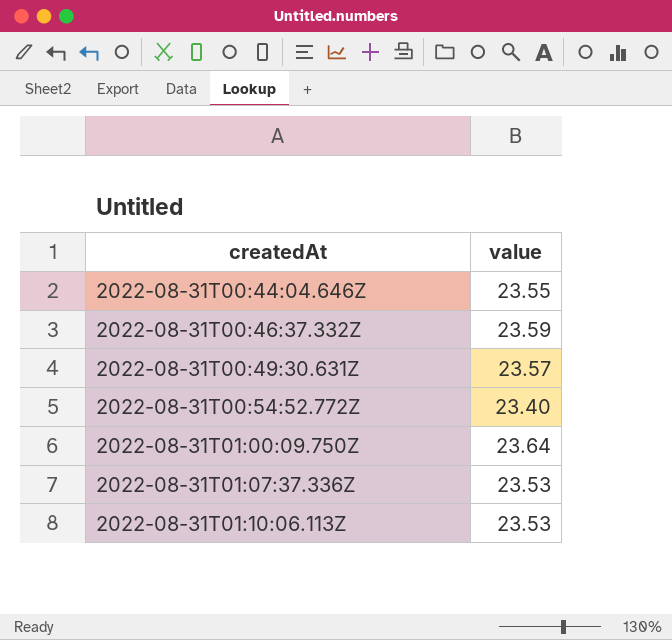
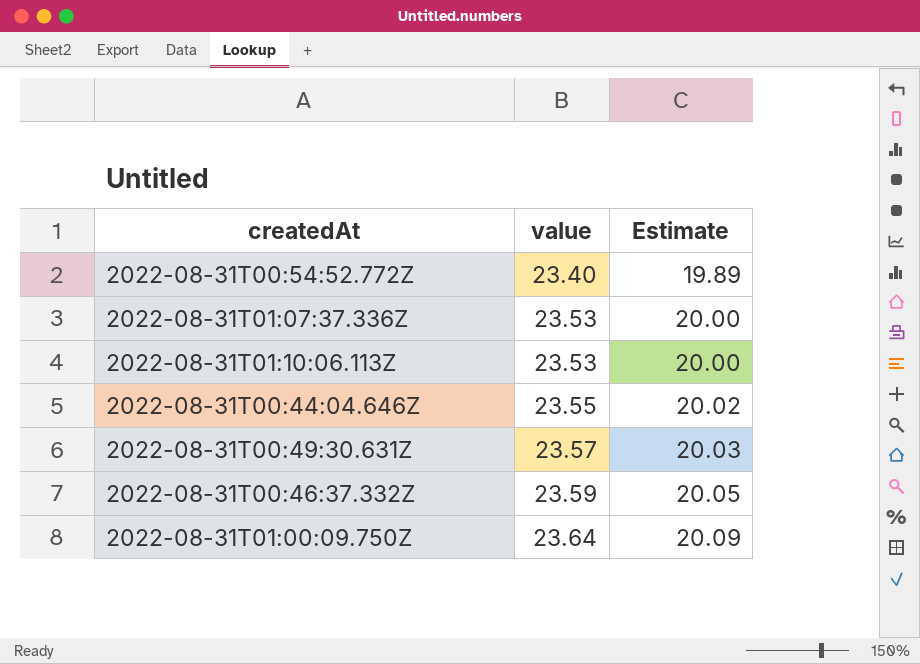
row order: createdAt ascending -> value ascending
column Estimate | formula: none -> [value] * 0.85

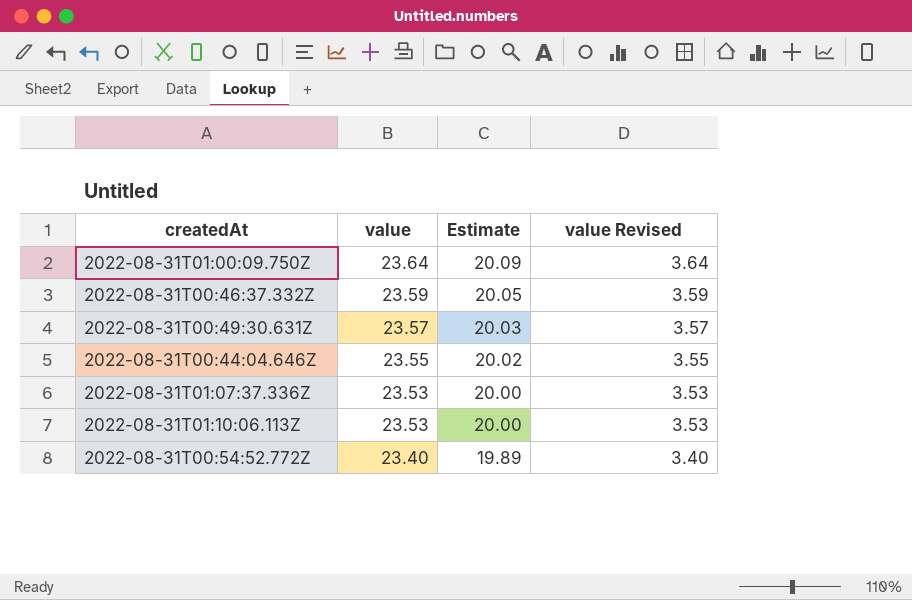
row order: value ascending -> value descending
column value Revised | formula: none -> [value] - 20

